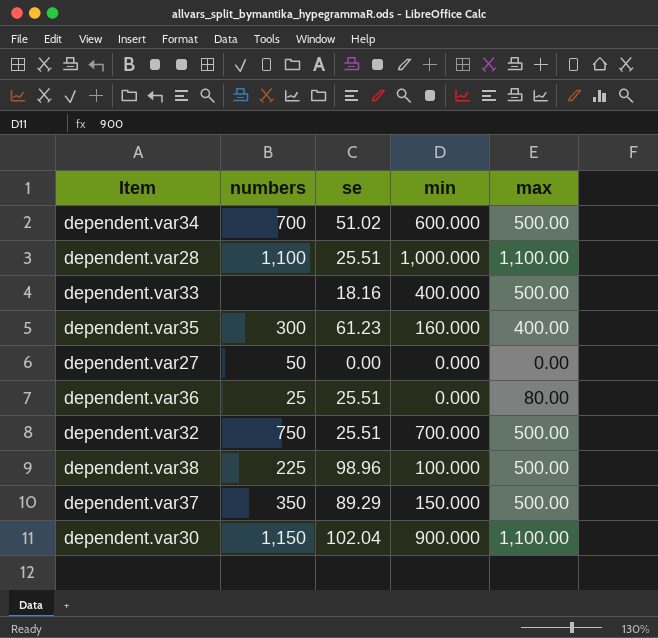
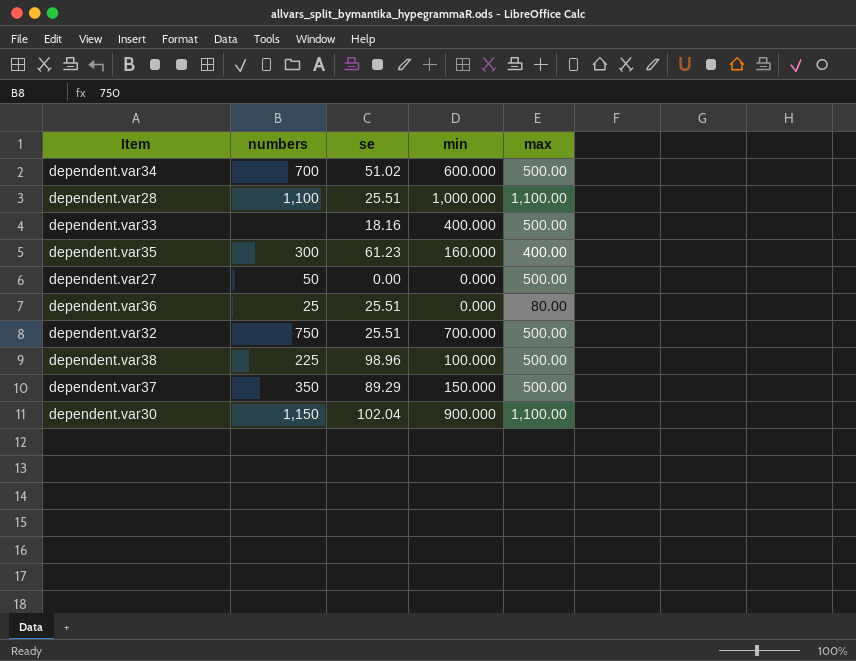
dependent.var27 | max: 0.00 -> 500.00

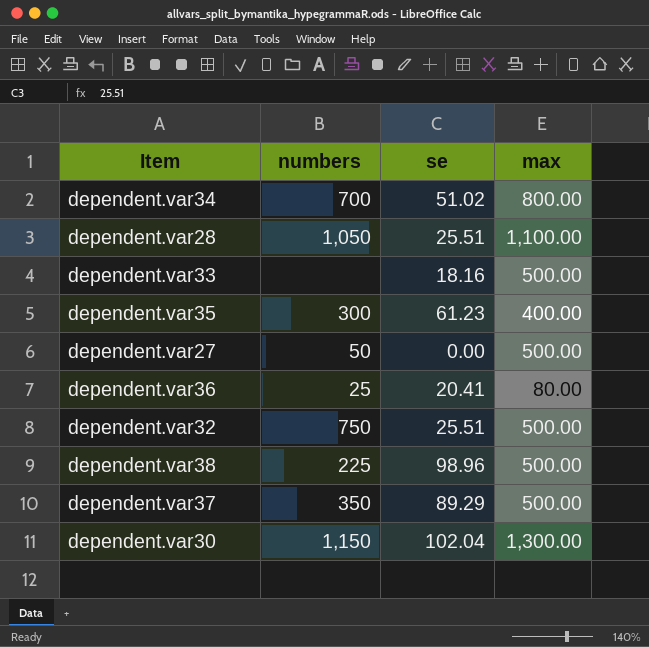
column min | position: 4 -> none
dependent.var34 | max: 500.00 -> 800.00
dependent.var28 | numbers: 1,100 -> 1,050
dependent.var36 | se: 25.51 -> 20.41
dependent.var30 | max: 1,100.00 -> 1,300.00

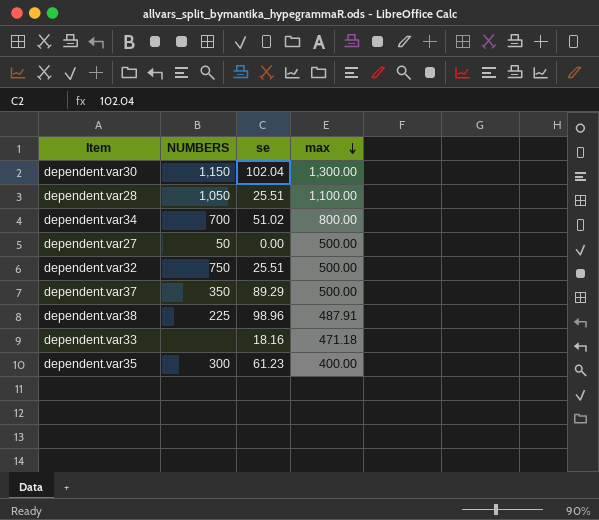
row order: none -> max descending
column name: numbers -> NUMBERS
row dependent.var36: 25 | 20.41 | 80.00 -> none
dependent.var38 | max: 500.00 -> 487.91
dependent.var33 | max: 500.00 -> 471.18

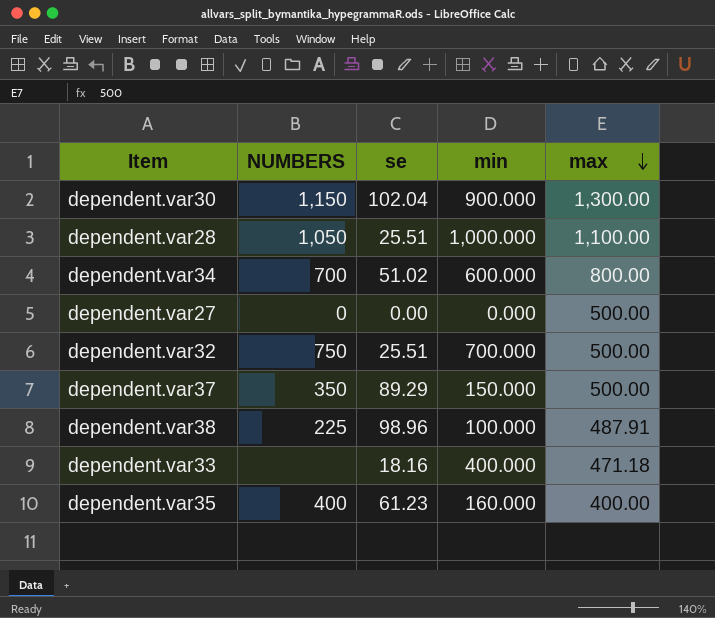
column min | position: none -> 4
dependent.var27 | NUMBERS: 50 -> 0
dependent.var35 | NUMBERS: 300 -> 400

